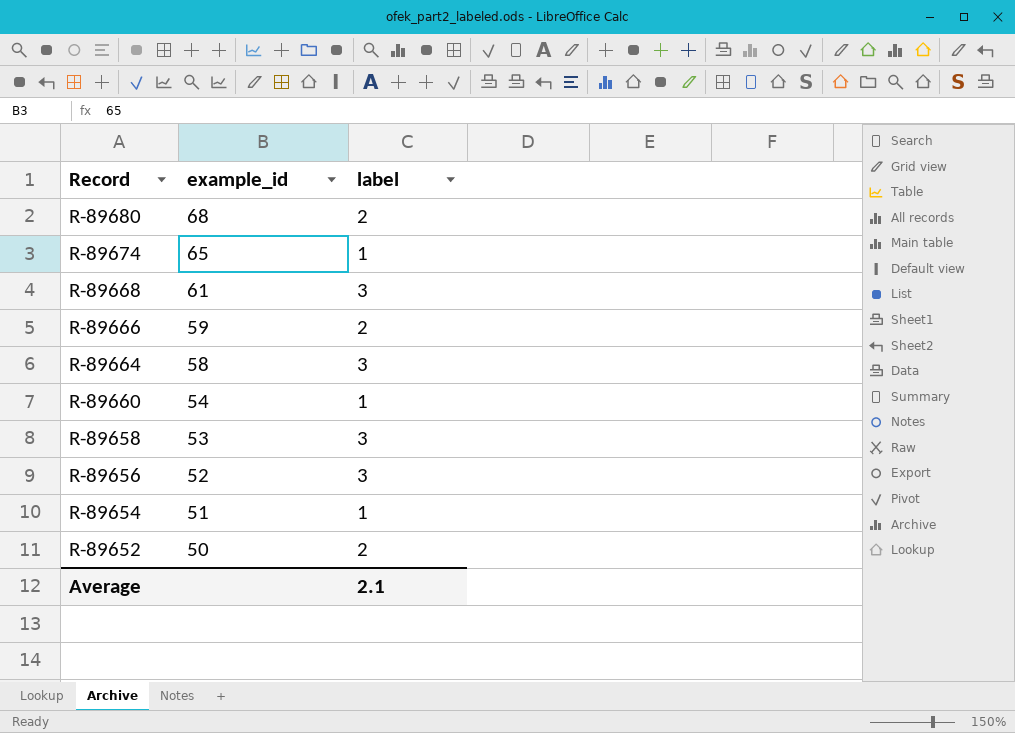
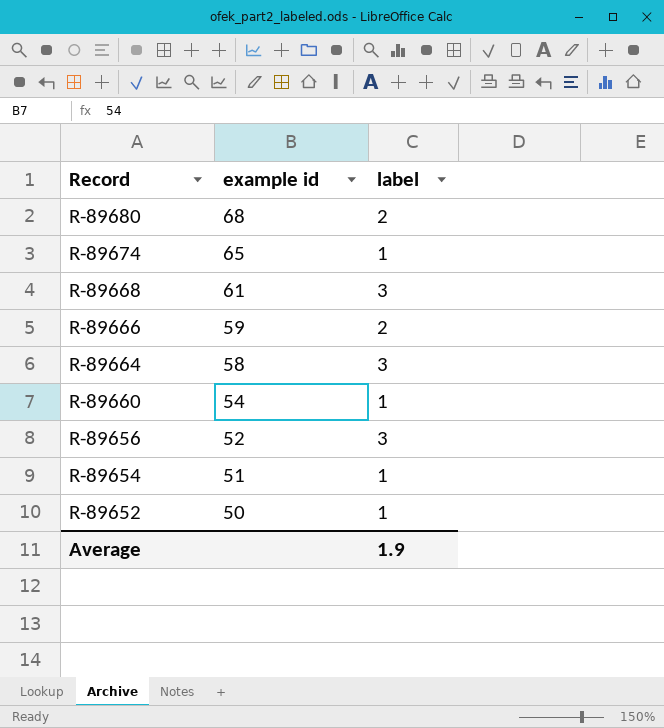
column name: example_id -> example id
row R-89658: 53 | 3 -> none
R-89652 | label: 2 -> 1
Average | label: 2.1 -> 1.9

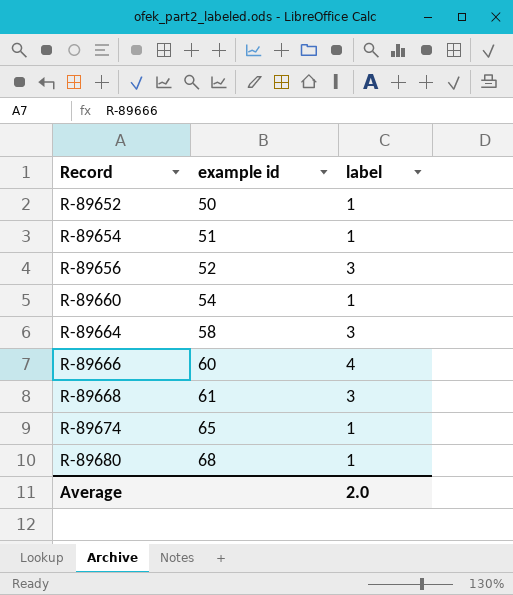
row order: Record descending -> Record ascending
R-89666 | example id: 59 -> 60
R-89666 | label: 2 -> 4
R-89680 | label: 2 -> 1
Average | label: 1.9 -> 2.0

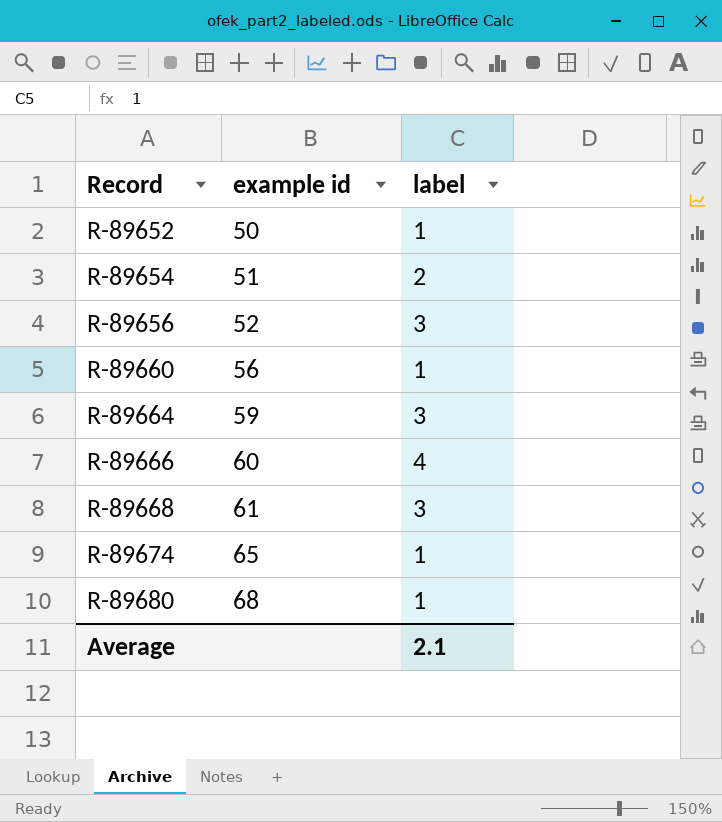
R-89654 | label: 1 -> 2
R-89660 | example id: 54 -> 56
R-89664 | example id: 58 -> 59
Average | label: 2.0 -> 2.1

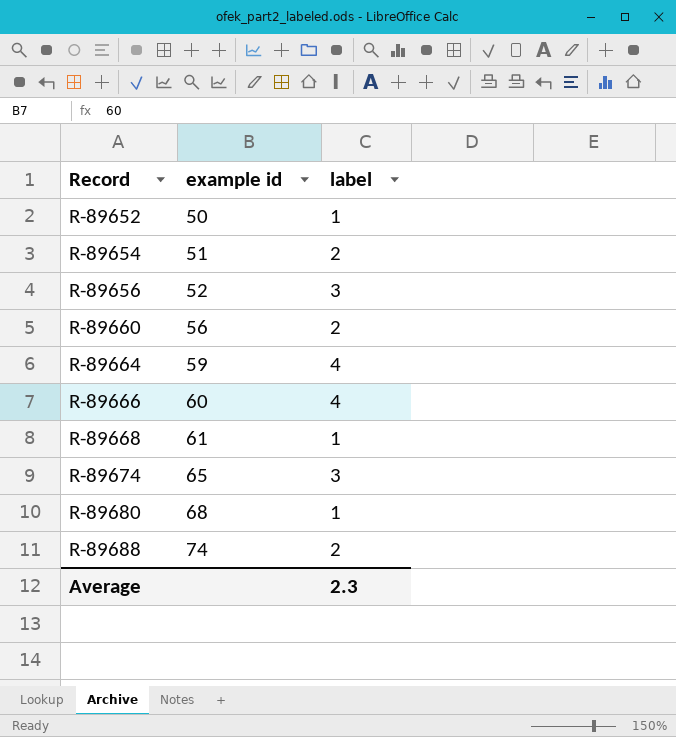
R-89660 | label: 1 -> 2
R-89664 | label: 3 -> 4
R-89668 | label: 3 -> 1
R-89674 | label: 1 -> 3
row R-89688: none -> 74 | 2
Average | label: 2.1 -> 2.3

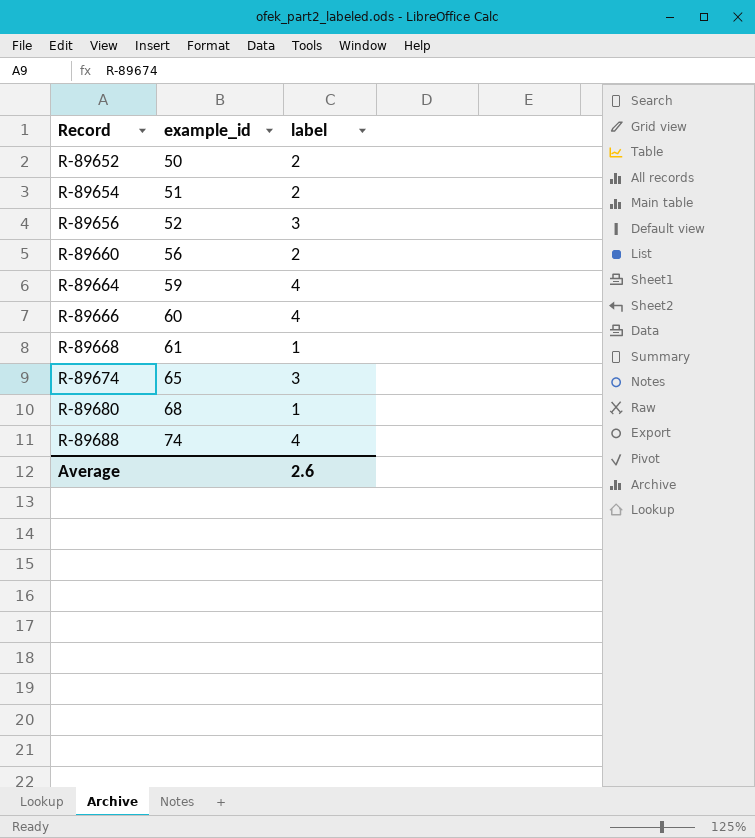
column name: example id -> example_id
R-89652 | label: 1 -> 2
R-89688 | label: 2 -> 4
Average | label: 2.3 -> 2.6

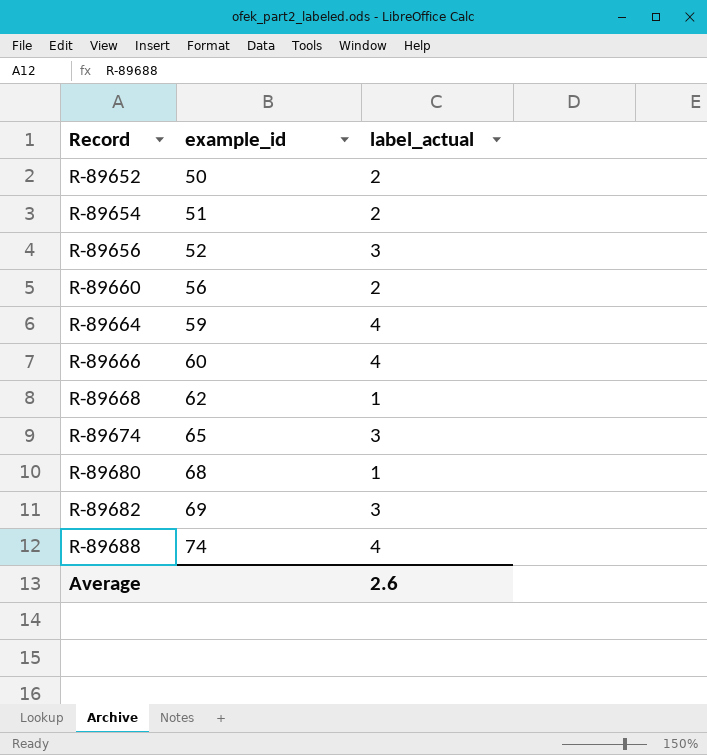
column name: label -> label_actual
R-89668 | example_id: 61 -> 62
row R-89682: none -> 69 | 3

